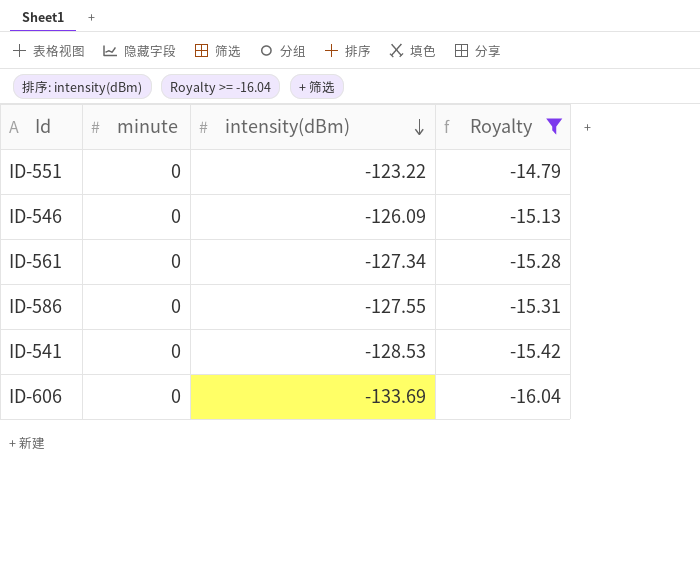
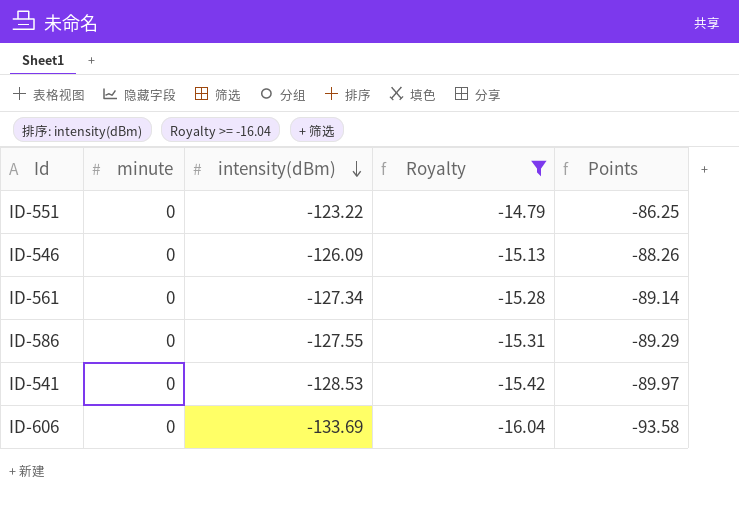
column Points | formula: none -> [intensity(dBm)] * 0.7

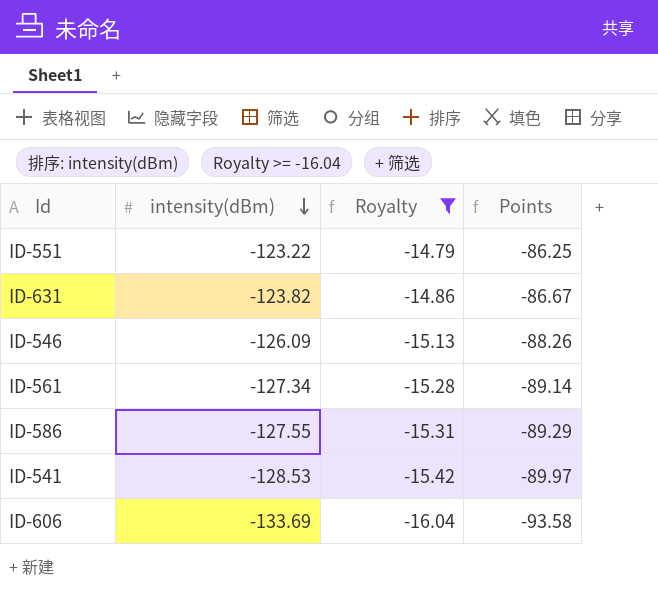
column minute | position: 2 -> none
row ID-631: none -> -123.82 | -14.86 | -86.67

